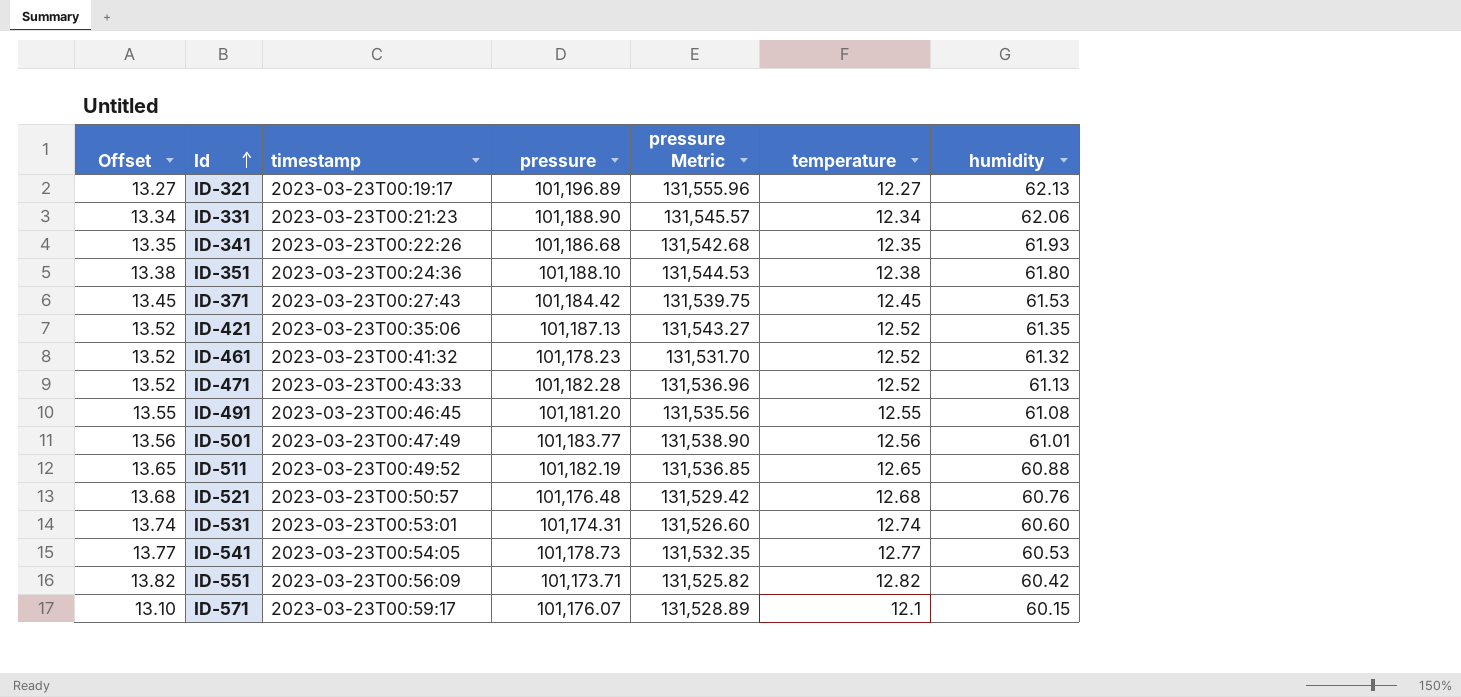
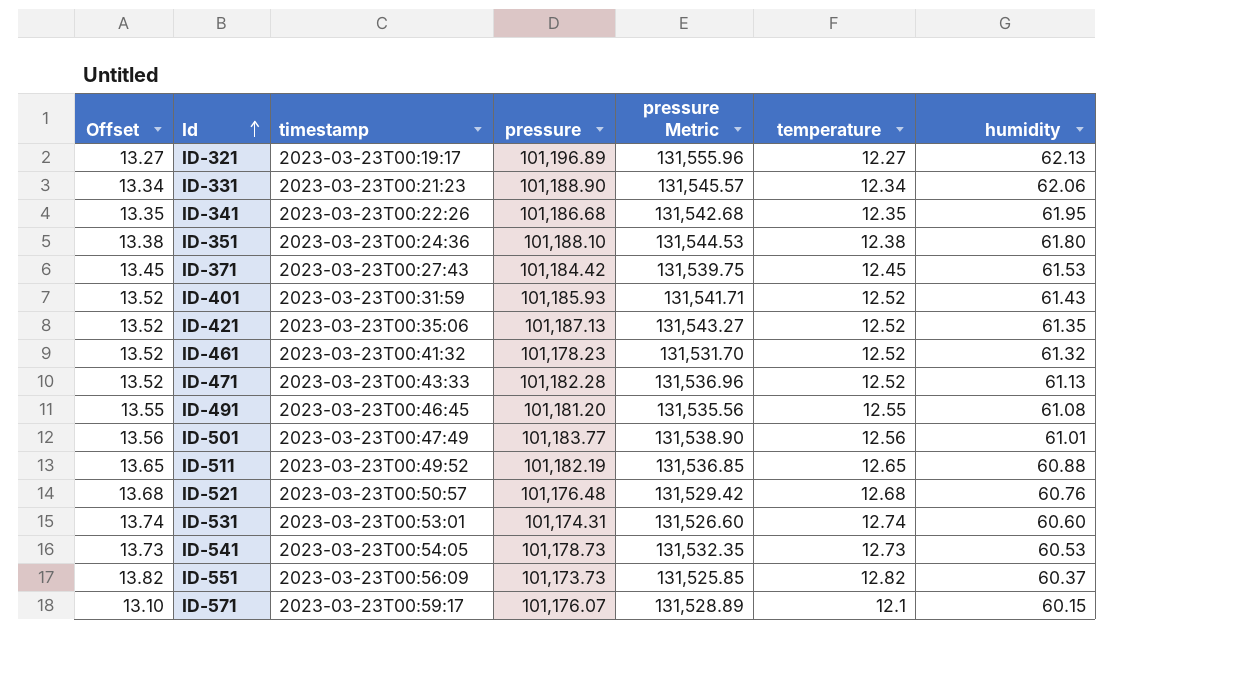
ID-341 | humidity: 61.93 -> 61.95
row ID-401: none -> 13.52 | 2023-03-23T00:31:59 | 101,185.93 | 131,541.71 | 12.52 | 61.43
ID-541 | Offset: 13.77 -> 13.73
ID-541 | temperature: 12.77 -> 12.73
ID-551 | pressure: 101,173.71 -> 101,173.73
ID-551 | pressure Metric: 131,525.82 -> 131,525.85
ID-551 | humidity: 60.42 -> 60.37

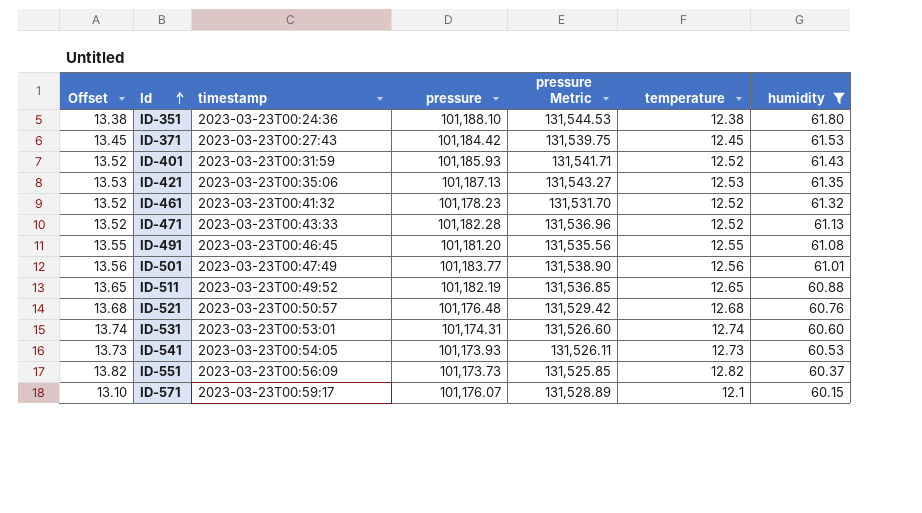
filter: none -> humidity <= 61.80
ID-421 | Offset: 13.52 -> 13.53
ID-421 | temperature: 12.52 -> 12.53
ID-541 | pressure: 101,178.73 -> 101,173.93
ID-541 | pressure Metric: 131,532.35 -> 131,526.11

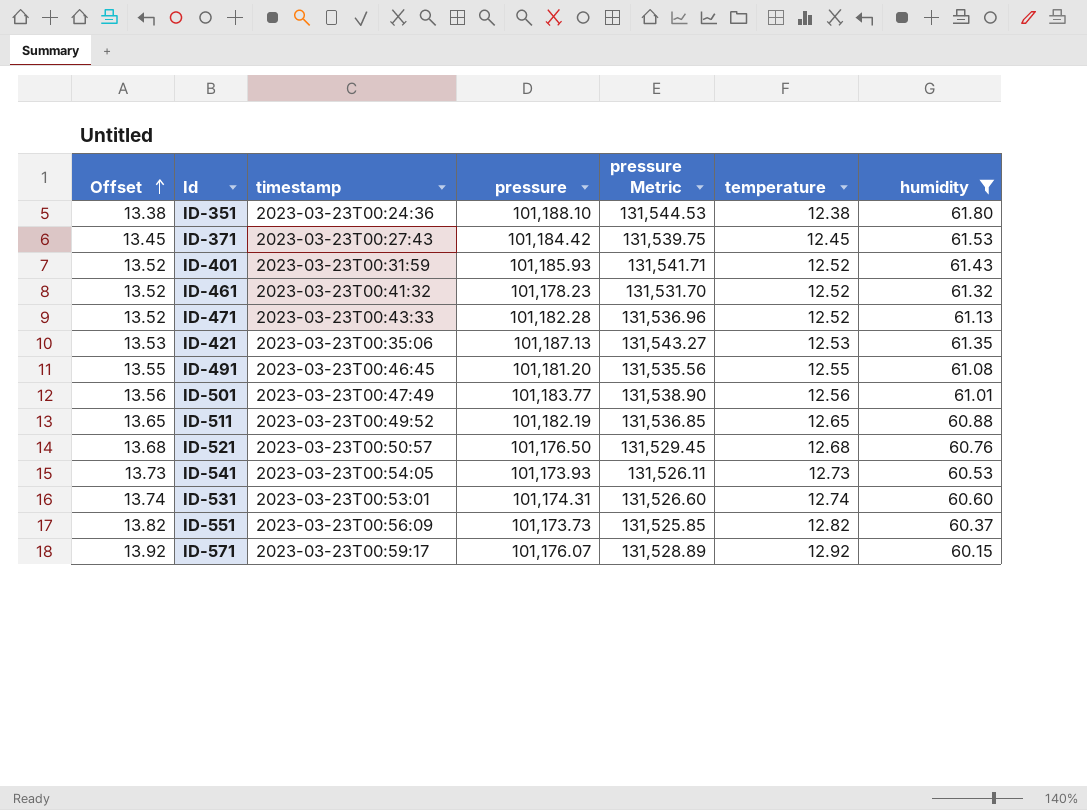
row order: Id ascending -> Offset ascending
ID-521 | pressure: 101,176.48 -> 101,176.50
ID-521 | pressure Metric: 131,529.42 -> 131,529.45
ID-571 | Offset: 13.10 -> 13.92
ID-571 | temperature: 12.1 -> 12.92

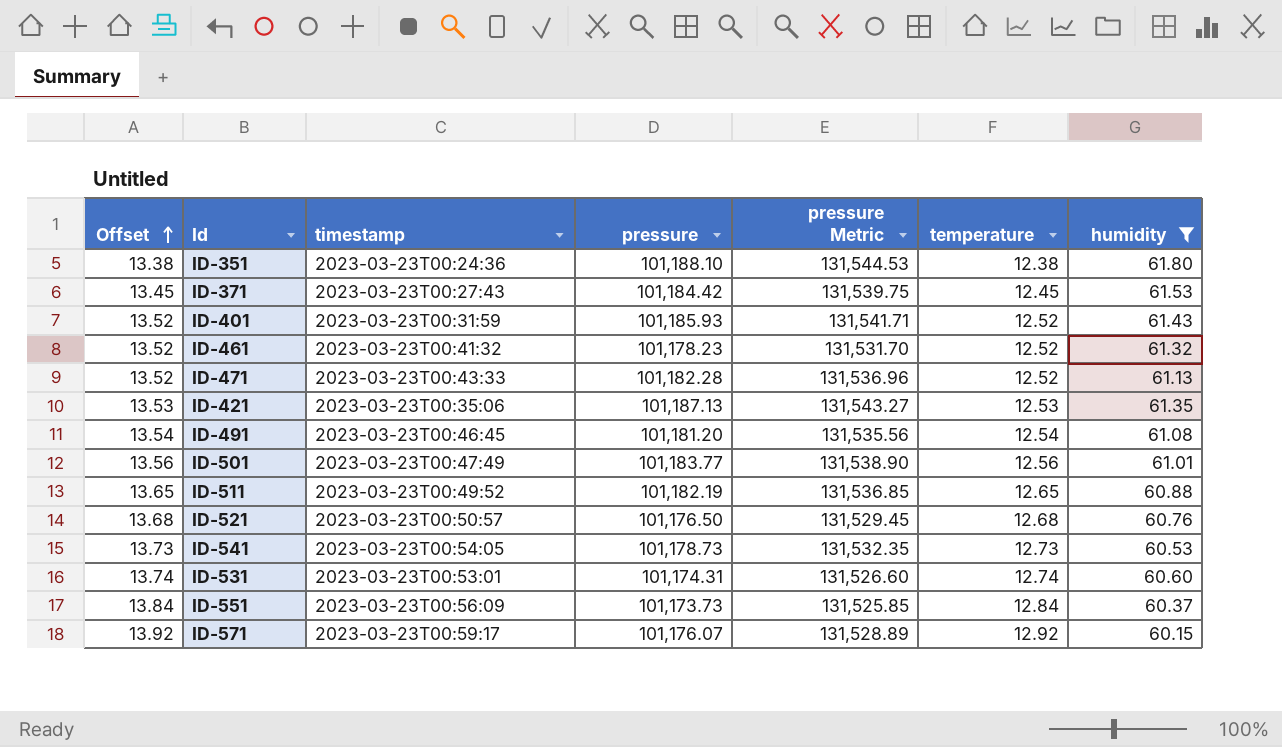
ID-491 | Offset: 13.55 -> 13.54
ID-491 | temperature: 12.55 -> 12.54
ID-541 | pressure: 101,173.93 -> 101,178.73
ID-541 | pressure Metric: 131,526.11 -> 131,532.35
ID-551 | Offset: 13.82 -> 13.84
ID-551 | temperature: 12.82 -> 12.84

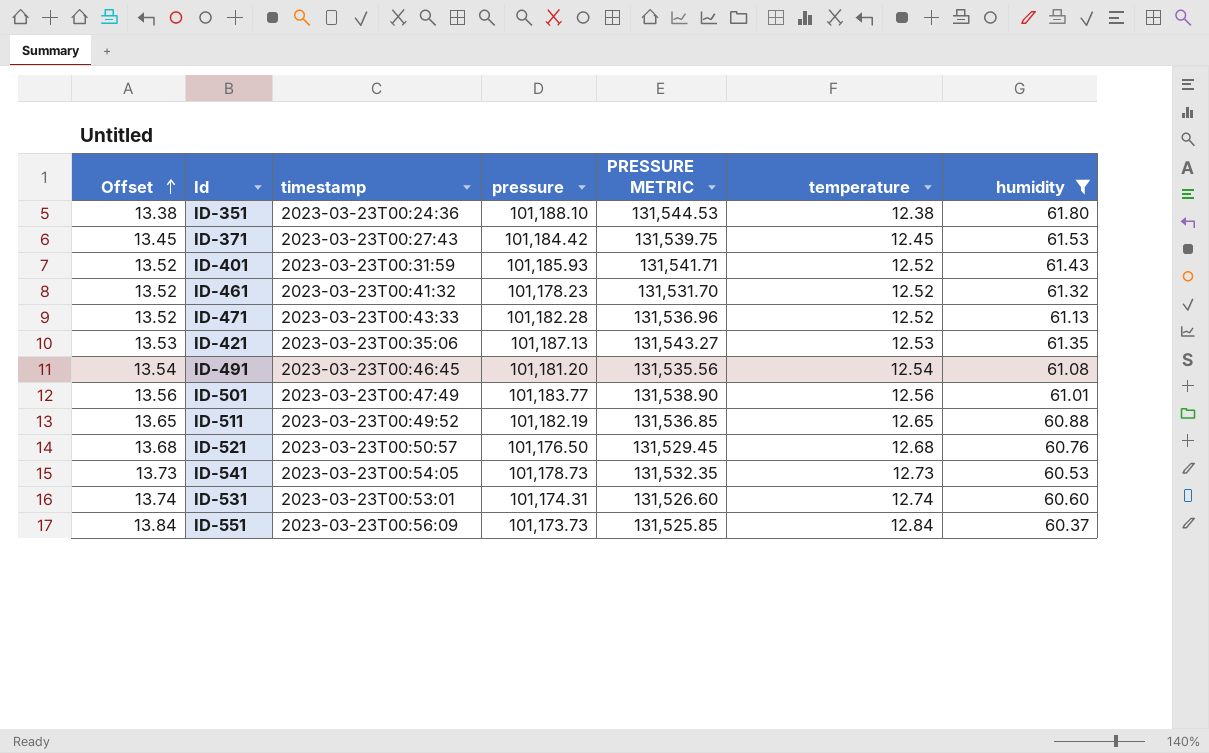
column name: pressure Metric -> PRESSURE METRIC
row ID-571: 13.92 | 2023-03-23T00:59:17 | 101,176.07 | 131,528.89 | 12.92 | 60.15 -> none

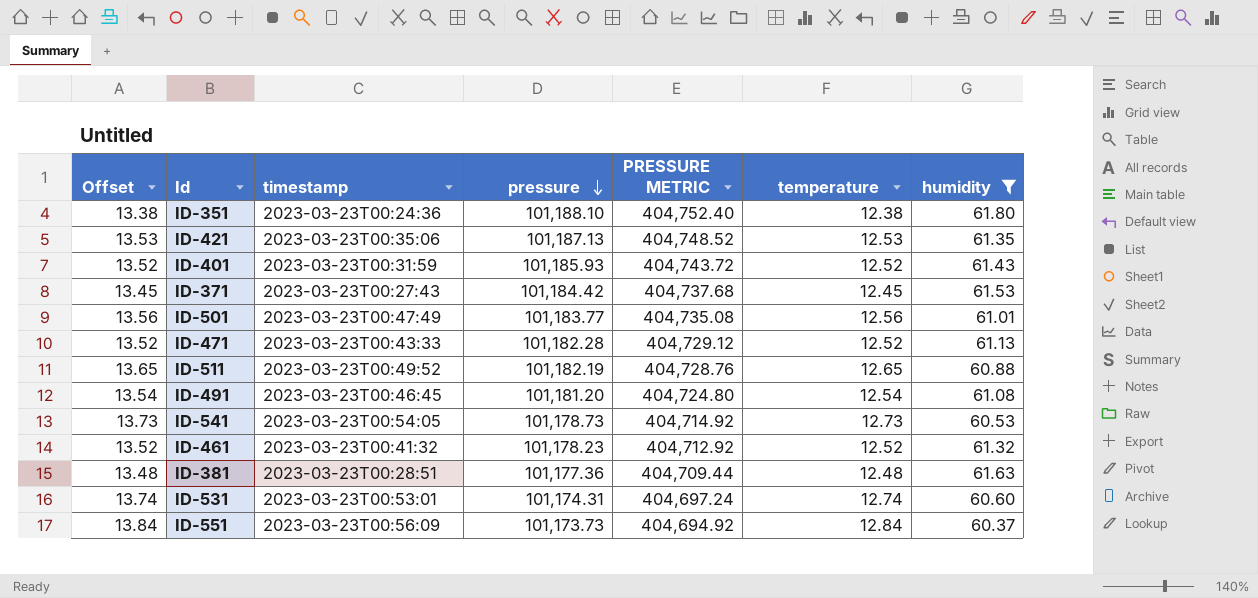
row order: Offset ascending -> pressure descending
column PRESSURE METRIC | formula: [pressure] * 1.3 -> [pressure] * 4
row ID-521: 13.68 | 2023-03-23T00:50:57 | 101,176.50 | 131,529.45 | 12.68 | 60.76 -> none
row ID-381: none -> 13.48 | 2023-03-23T00:28:51 | 101,177.36 | 404,709.44 | 12.48 | 61.63

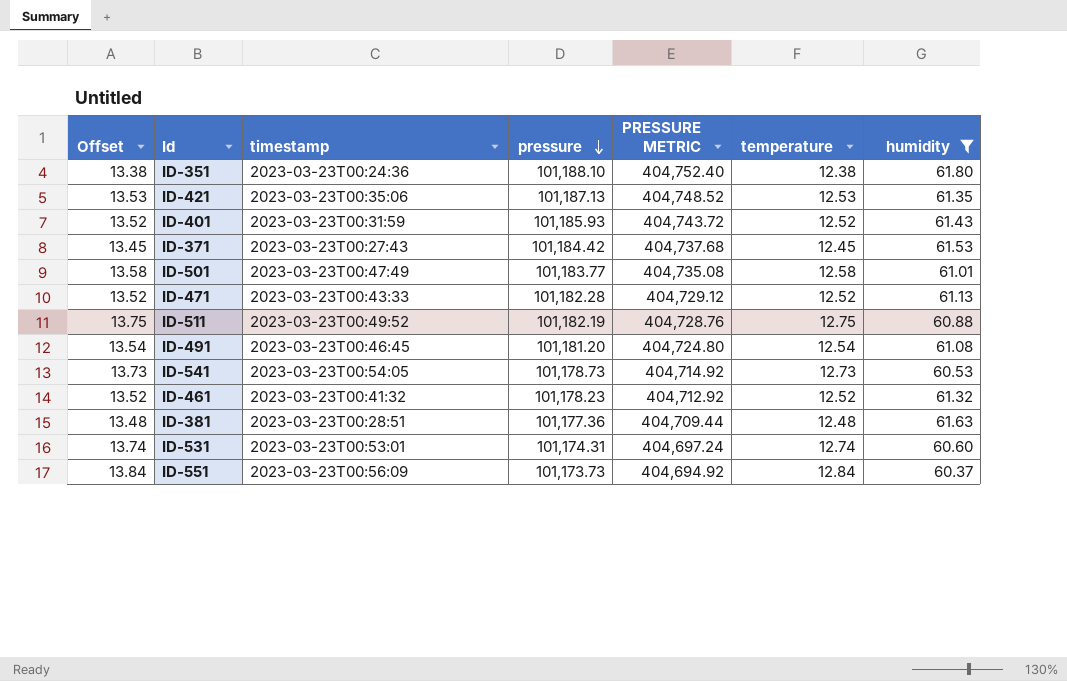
ID-501 | Offset: 13.56 -> 13.58
ID-501 | temperature: 12.56 -> 12.58
ID-511 | Offset: 13.65 -> 13.75
ID-511 | temperature: 12.65 -> 12.75

